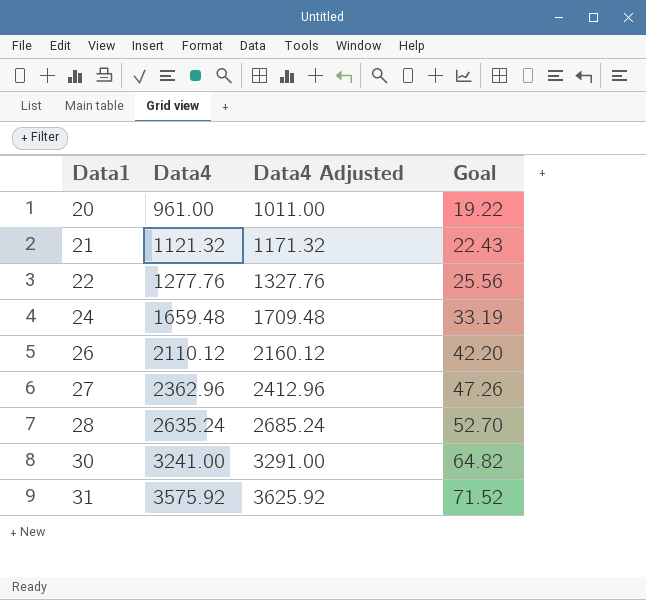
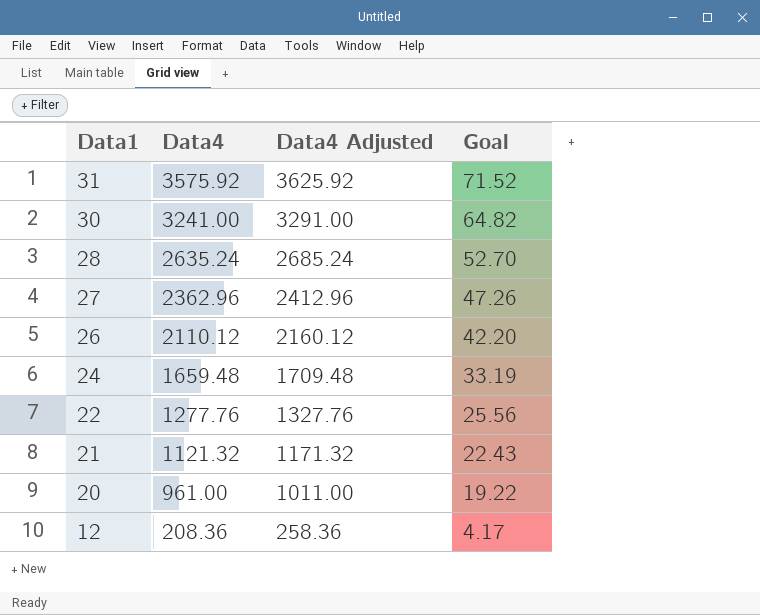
row order: Data1 ascending -> Data1 descending
row 12: none -> 208.36 | 258.36 | 4.17

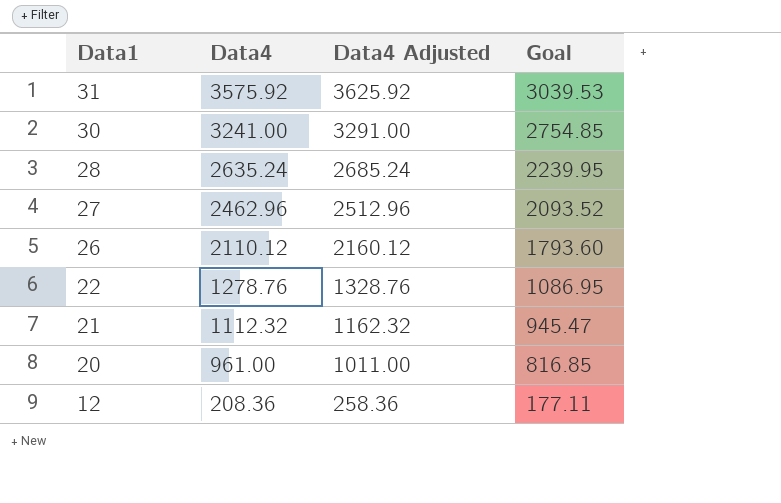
column Goal | formula: [Data4] * 0.02 -> [Data4] * 0.85
row 24: 1659.48 | 1709.48 | 33.19 -> none
27 | Data4: 2362.96 -> 2462.96
27 | Data4 Adjusted: 2412.96 -> 2512.96
22 | Data4: 1277.76 -> 1278.76
22 | Data4 Adjusted: 1327.76 -> 1328.76
21 | Data4: 1121.32 -> 1112.32
21 | Data4 Adjusted: 1171.32 -> 1162.32

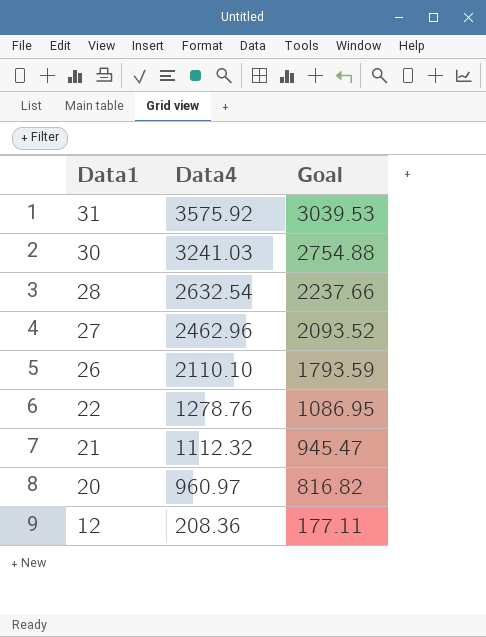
column Data4 Adjusted | formula: [Data4] + 50 -> none
30 | Data4: 3241.00 -> 3241.03
30 | Goal: 2754.85 -> 2754.88
28 | Data4: 2635.24 -> 2632.54
28 | Goal: 2239.95 -> 2237.66
26 | Data4: 2110.12 -> 2110.10
26 | Goal: 1793.60 -> 1793.59
20 | Data4: 961.00 -> 960.97
20 | Goal: 816.85 -> 816.82

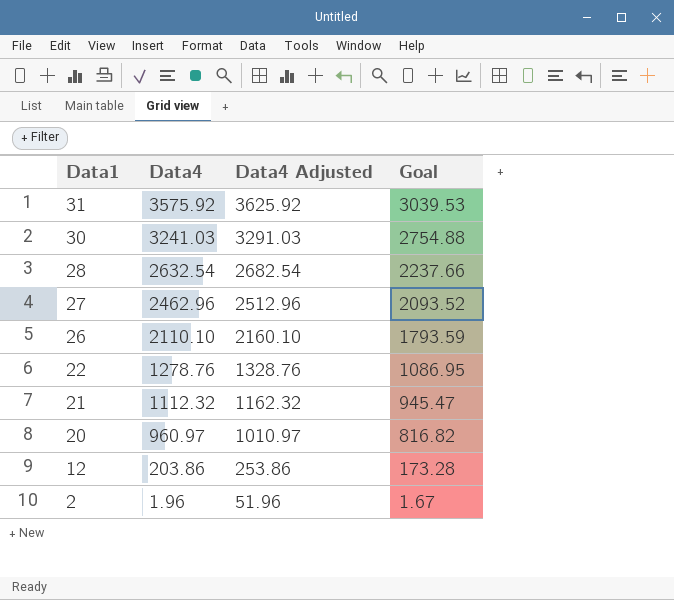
column Data4 Adjusted | formula: none -> [Data4] + 50
12 | Data4: 208.36 -> 203.86
12 | Goal: 177.11 -> 173.28
row 2: none -> 1.96 | 51.96 | 1.67

